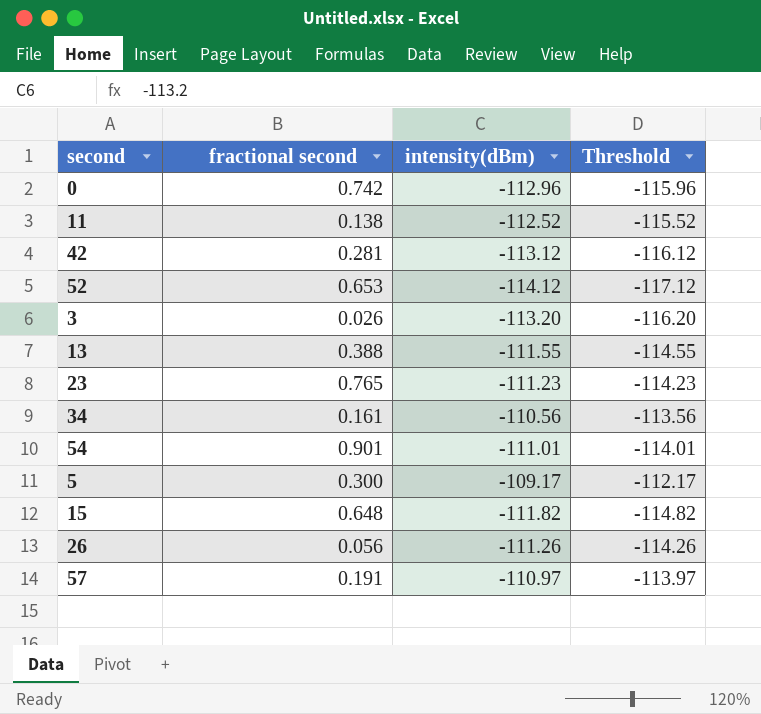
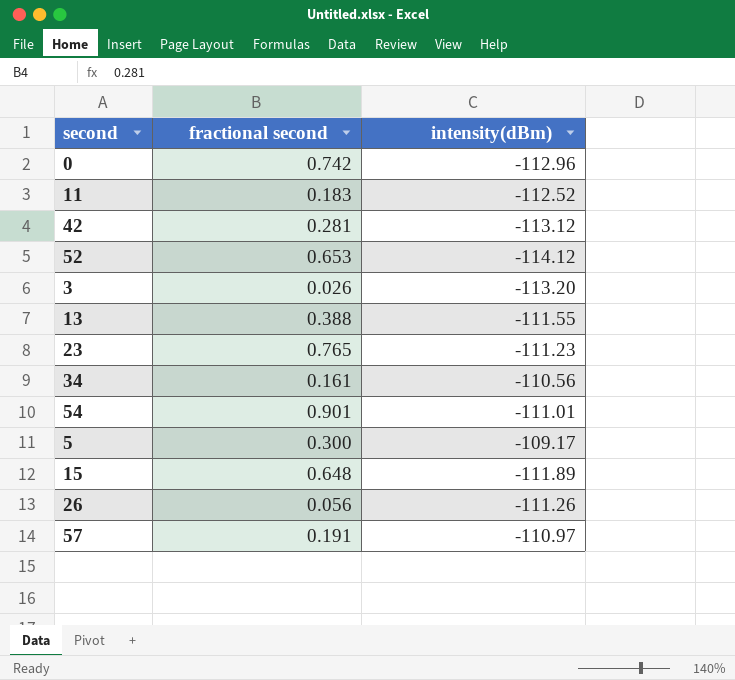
column Threshold | formula: [intensity(dBm)] - 3 -> none
11 | fractional second: 0.138 -> 0.183
15 | intensity(dBm): -111.82 -> -111.89

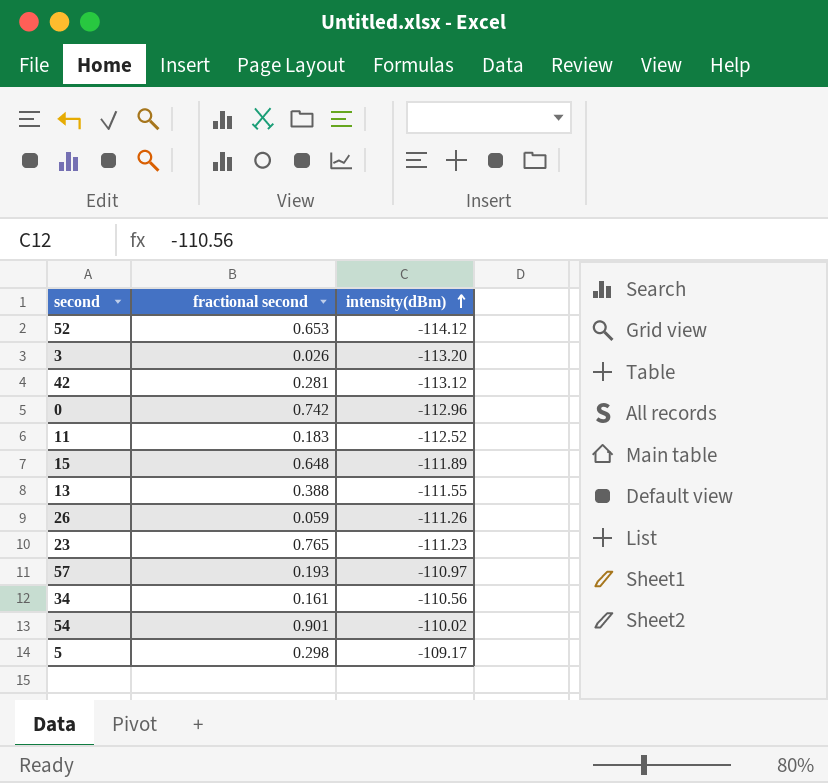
row order: none -> intensity(dBm) ascending
26 | fractional second: 0.056 -> 0.059
57 | fractional second: 0.191 -> 0.193
54 | intensity(dBm): -111.01 -> -110.02
5 | fractional second: 0.300 -> 0.298

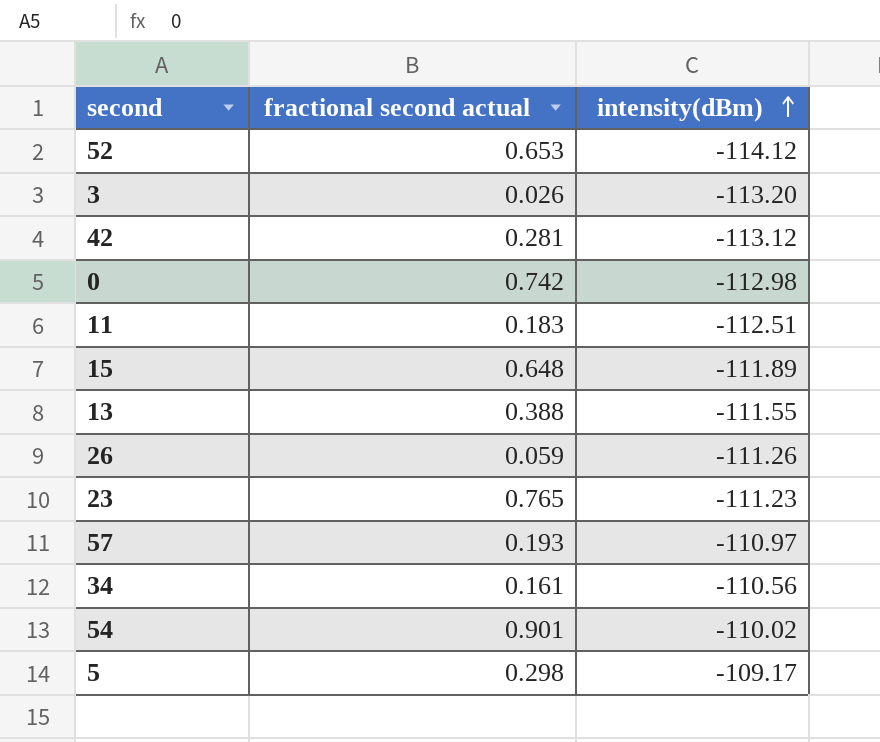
column name: fractional second -> fractional second actual
0 | intensity(dBm): -112.96 -> -112.98
11 | intensity(dBm): -112.52 -> -112.51

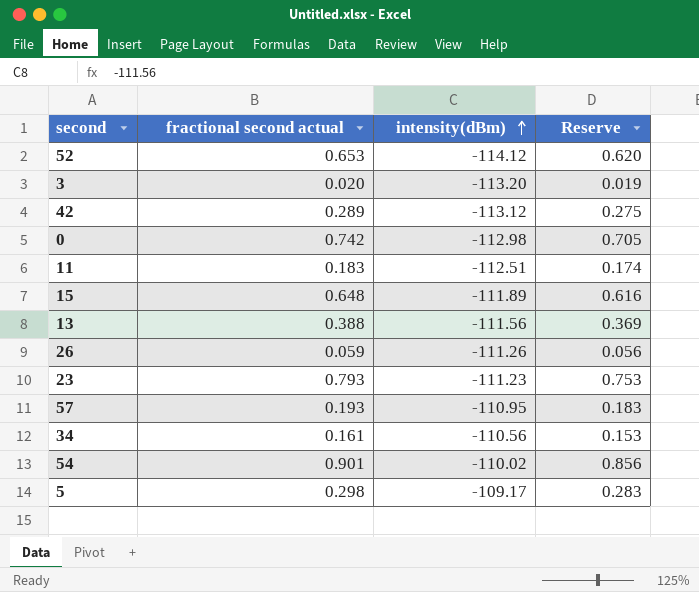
column Reserve | formula: none -> [fractional second actual] * 0.95
3 | fractional second actual: 0.026 -> 0.020
42 | fractional second actual: 0.281 -> 0.289
13 | intensity(dBm): -111.55 -> -111.56
23 | fractional second actual: 0.765 -> 0.793
57 | intensity(dBm): -110.97 -> -110.95

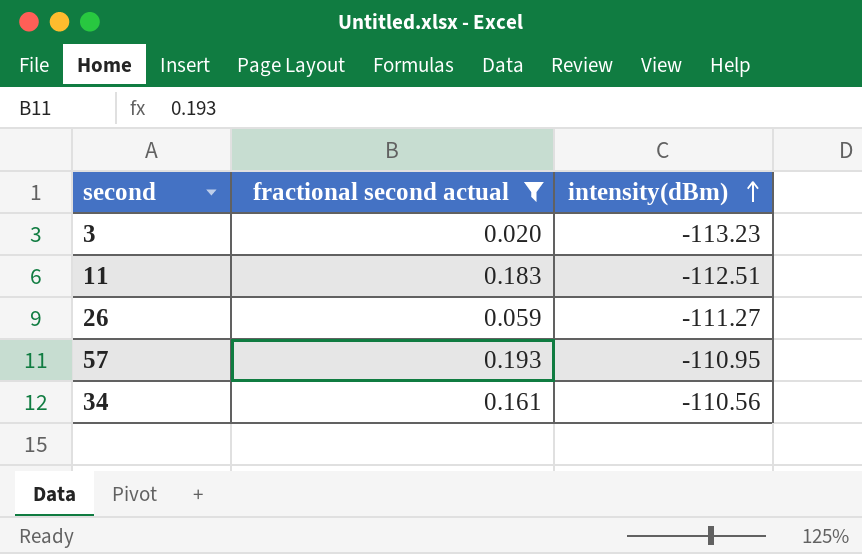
filter: none -> fractional second actual <= 0.193
column Reserve | formula: [fractional second actual] * 0.95 -> none
3 | intensity(dBm): -113.20 -> -113.23
26 | intensity(dBm): -111.26 -> -111.27

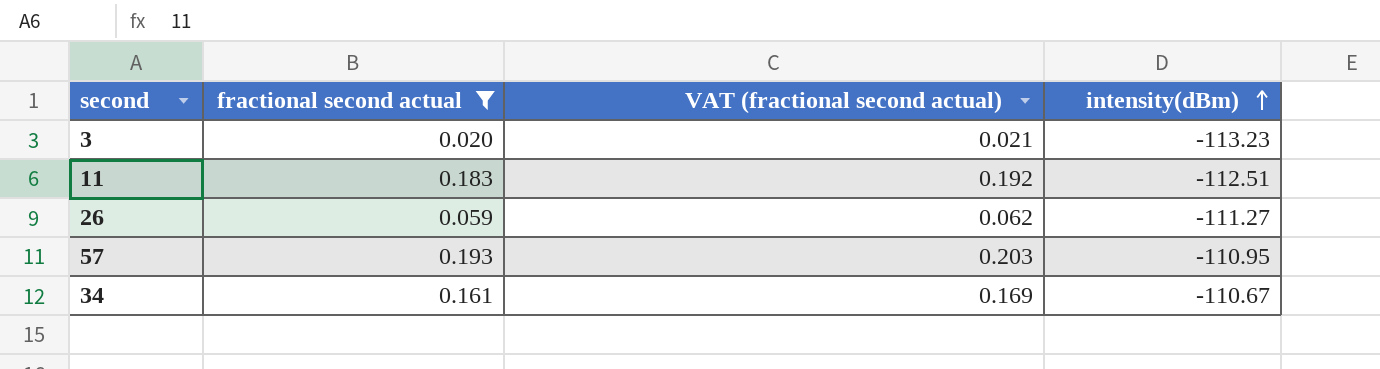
column VAT (fractional second actual) | formula: none -> [fractional second actual] * 1.05
34 | intensity(dBm): -110.56 -> -110.67

